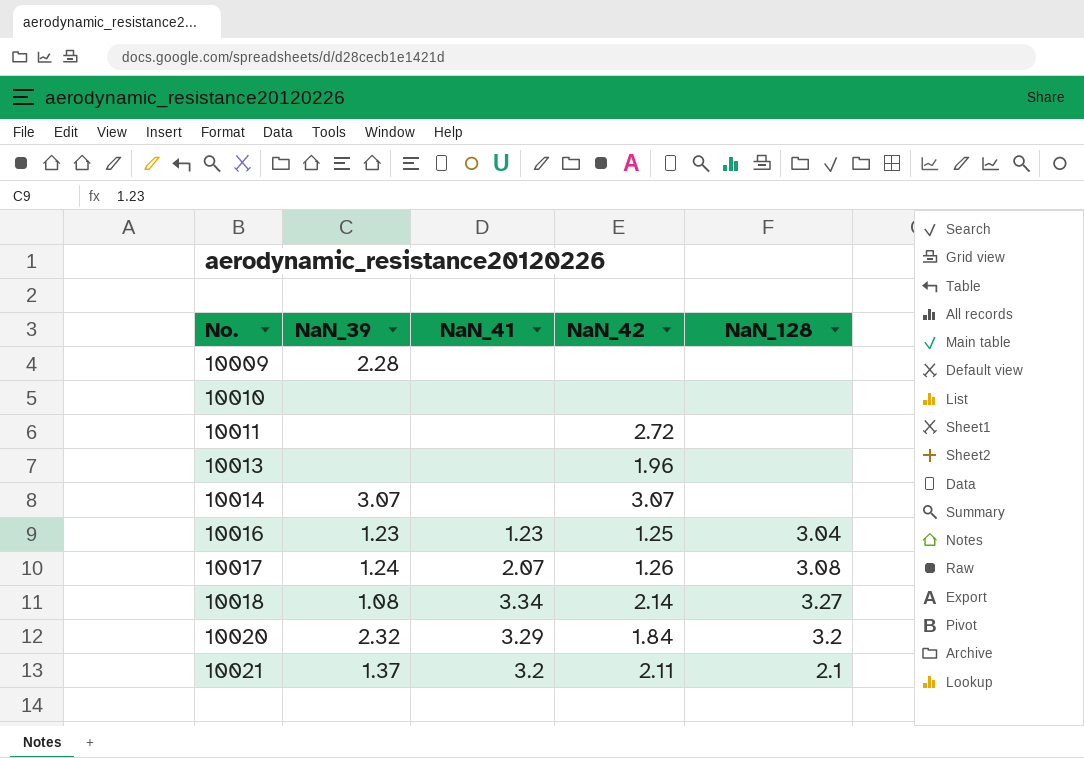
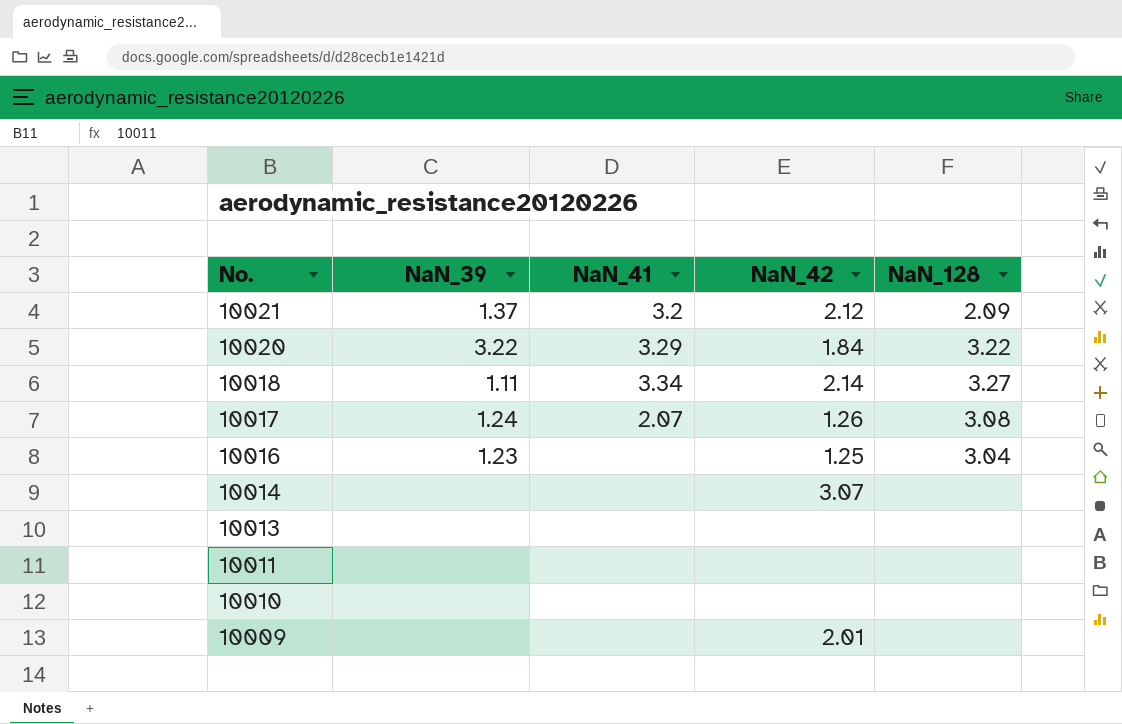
row order: No. ascending -> No. descending
10021 | NaN_42: 2.11 -> 2.12
10021 | NaN_128: 2.1 -> 2.09
10020 | NaN_39: 2.32 -> 3.22
10020 | NaN_128: 3.2 -> 3.22
10018 | NaN_39: 1.08 -> 1.11
10016 | NaN_41: 1.23 -> none
10014 | NaN_39: 3.07 -> none
10013 | NaN_42: 1.96 -> none
10011 | NaN_42: 2.72 -> none
10009 | NaN_39: 2.28 -> none
10009 | NaN_42: none -> 2.01

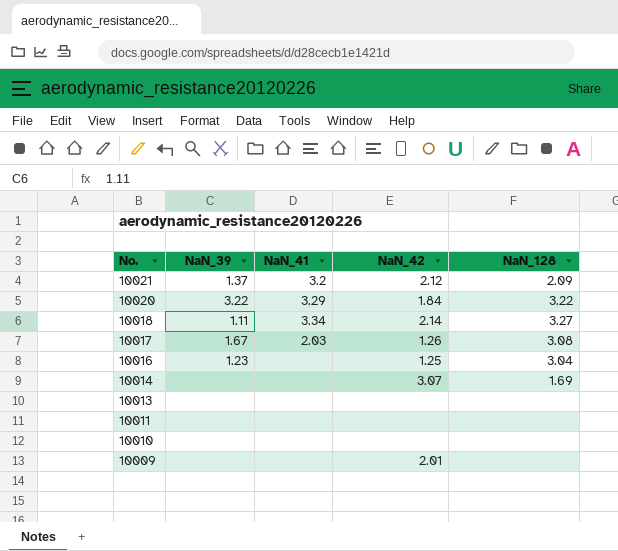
10017 | NaN_39: 1.24 -> 1.67
10017 | NaN_41: 2.07 -> 2.03
10014 | NaN_128: none -> 1.69

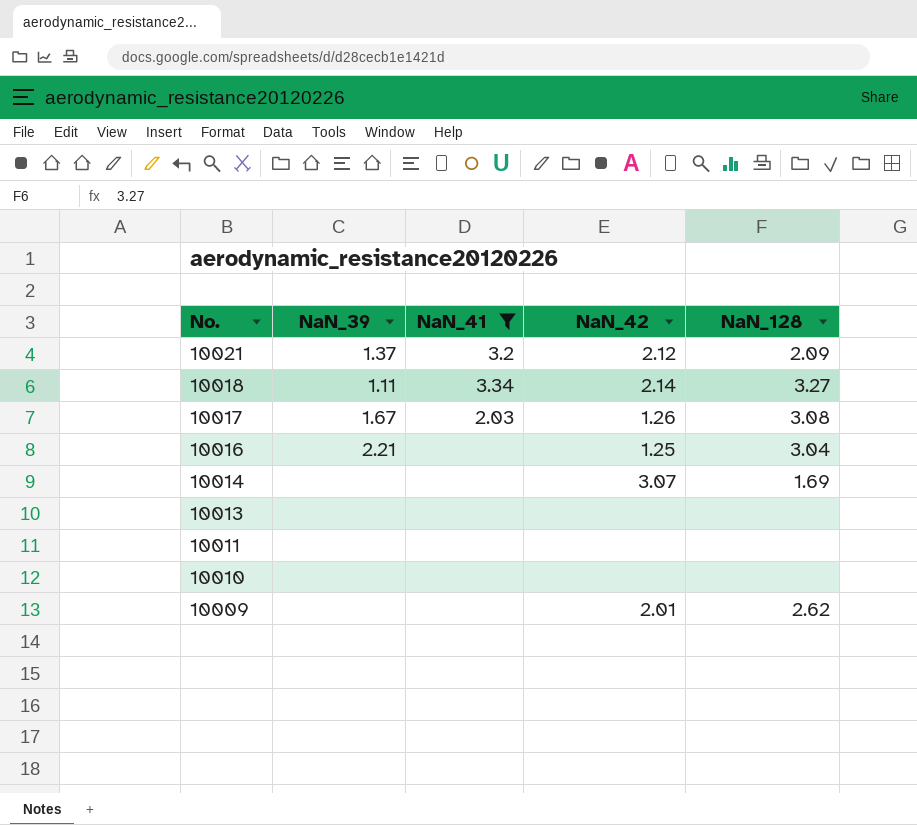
filter: none -> NaN_41 != 3.29
10016 | NaN_39: 1.23 -> 2.21
10009 | NaN_128: none -> 2.62

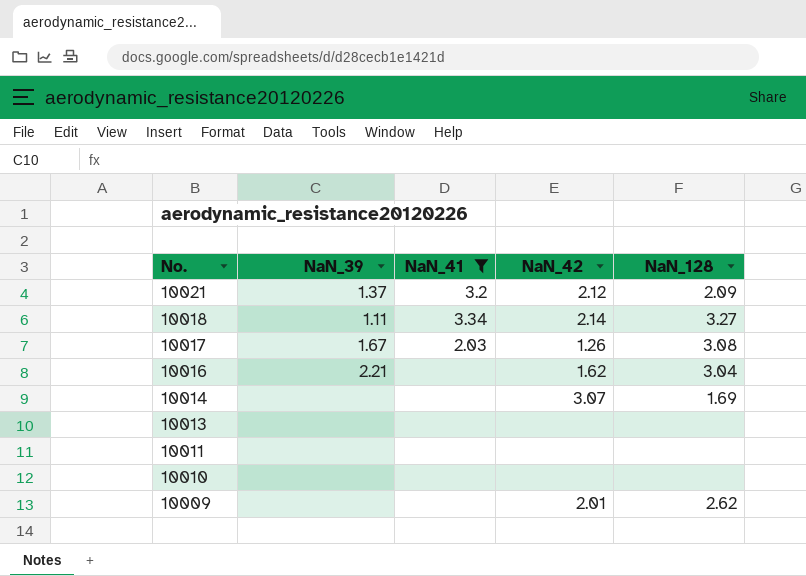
10016 | NaN_42: 1.25 -> 1.62

